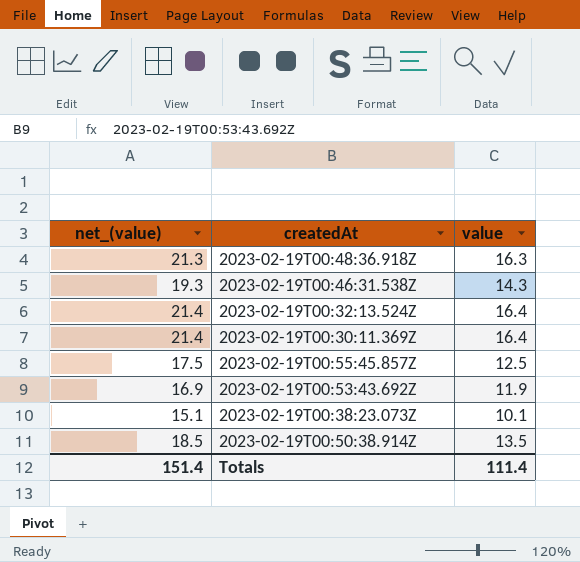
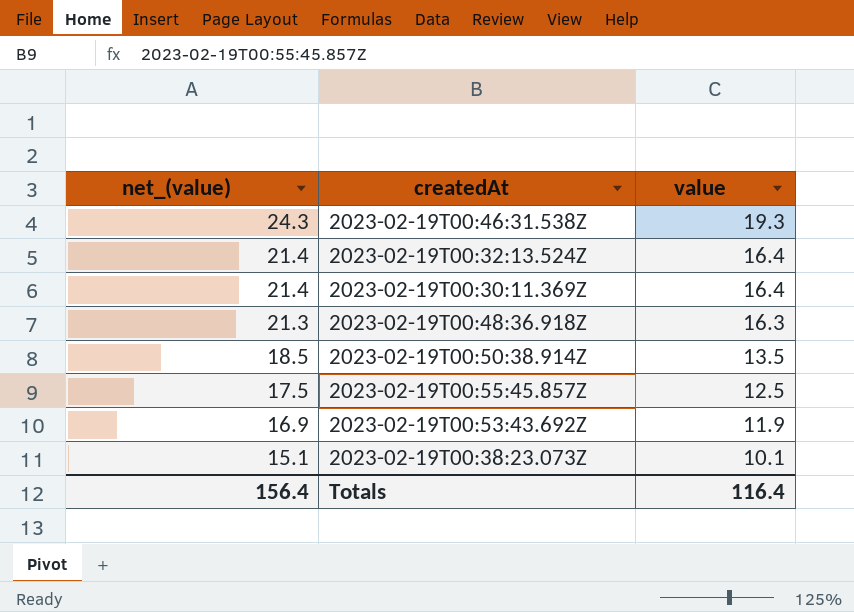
row order: none -> net_(value) descending
2023-02-19T00:46:31.538Z | net_(value): 19.3 -> 24.3
2023-02-19T00:46:31.538Z | value: 14.3 -> 19.3
Totals | net_(value): 151.4 -> 156.4
Totals | value: 111.4 -> 116.4

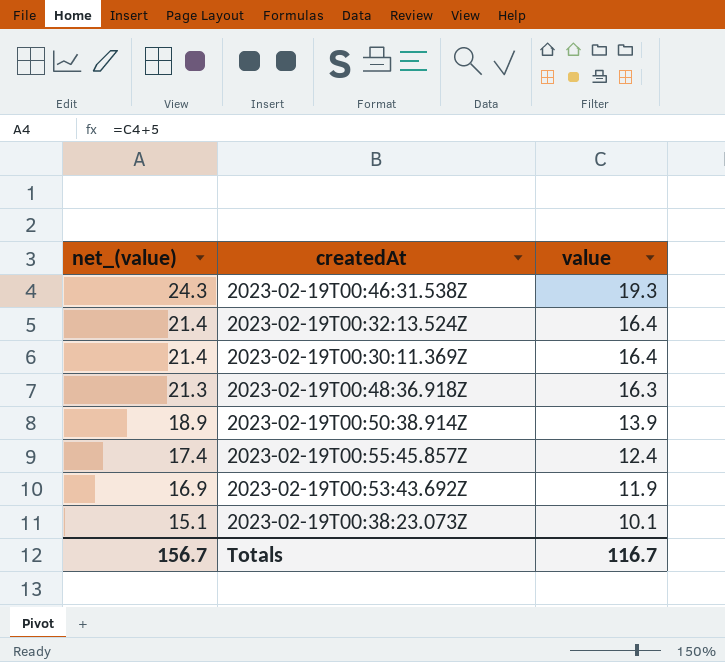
2023-02-19T00:50:38.914Z | net_(value): 18.5 -> 18.9
2023-02-19T00:50:38.914Z | value: 13.5 -> 13.9
2023-02-19T00:55:45.857Z | net_(value): 17.5 -> 17.4
2023-02-19T00:55:45.857Z | value: 12.5 -> 12.4
Totals | net_(value): 156.4 -> 156.7
Totals | value: 116.4 -> 116.7

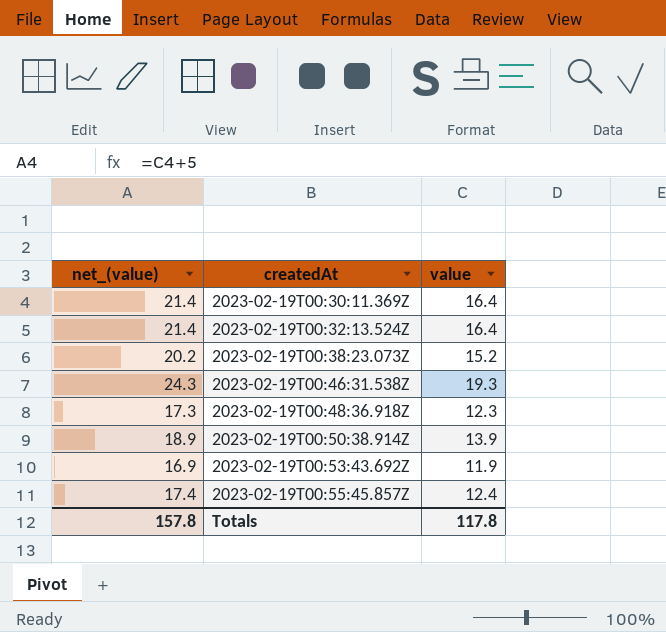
row order: net_(value) descending -> createdAt ascending
2023-02-19T00:38:23.073Z | net_(value): 15.1 -> 20.2
2023-02-19T00:38:23.073Z | value: 10.1 -> 15.2
2023-02-19T00:48:36.918Z | net_(value): 21.3 -> 17.3
2023-02-19T00:48:36.918Z | value: 16.3 -> 12.3
Totals | net_(value): 156.7 -> 157.8
Totals | value: 116.7 -> 117.8

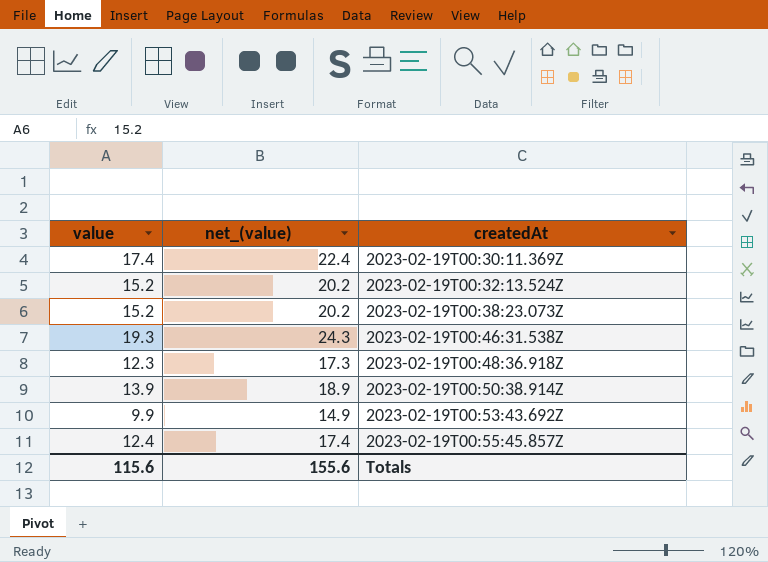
column value | position: 3 -> 1
2023-02-19T00:30:11.369Z | value: 16.4 -> 17.4
2023-02-19T00:30:11.369Z | net_(value): 21.4 -> 22.4
2023-02-19T00:32:13.524Z | value: 16.4 -> 15.2
2023-02-19T00:32:13.524Z | net_(value): 21.4 -> 20.2
2023-02-19T00:53:43.692Z | value: 11.9 -> 9.9
2023-02-19T00:53:43.692Z | net_(value): 16.9 -> 14.9
Totals | value: 117.8 -> 115.6
Totals | net_(value): 157.8 -> 155.6

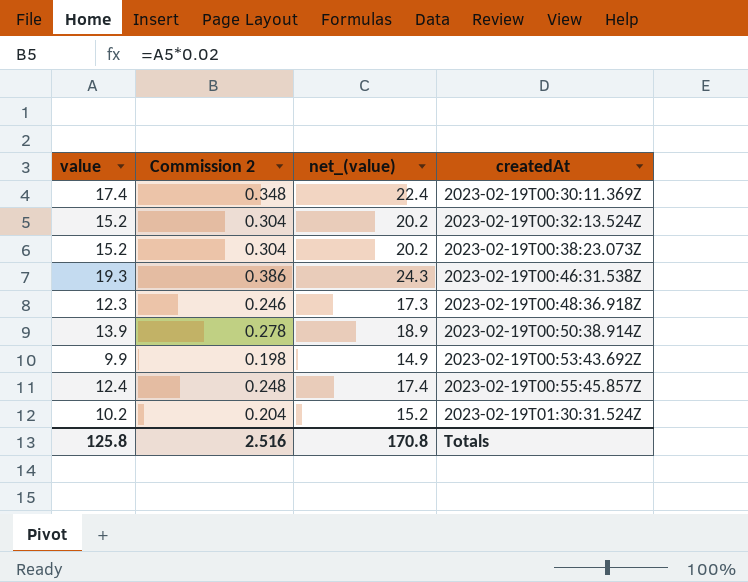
column Commission 2 | formula: none -> [value] * 0.02
row 2023-02-19T01:30:31.524Z: none -> 10.2 | 0.204 | 15.2
Totals | value: 115.6 -> 125.8
Totals | net_(value): 155.6 -> 170.8

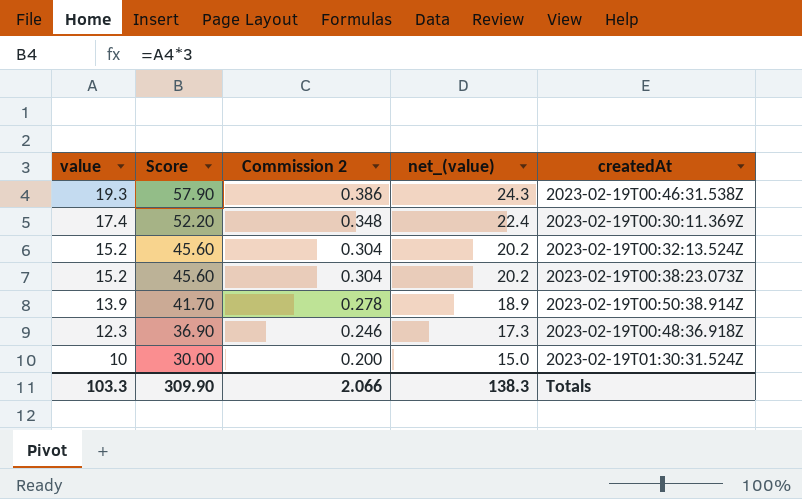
row order: createdAt ascending -> value descending
column Score | formula: none -> [value] * 3
row 2023-02-19T00:53:43.692Z: 9.9 | 0.198 | 14.9 -> none
row 2023-02-19T00:55:45.857Z: 12.4 | 0.248 | 17.4 -> none
2023-02-19T01:30:31.524Z | value: 10.2 -> 10
2023-02-19T01:30:31.524Z | Commission 2: 0.204 -> 0.200
2023-02-19T01:30:31.524Z | net_(value): 15.2 -> 15.0
Totals | value: 125.8 -> 103.3
Totals | Commission 2: 2.516 -> 2.066
Totals | net_(value): 170.8 -> 138.3

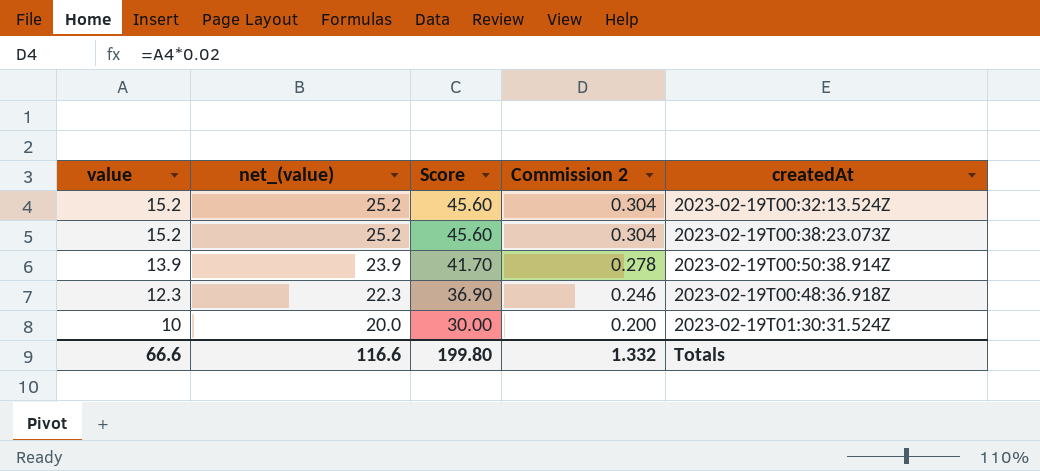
column net_(value) | formula: [value] + 5 -> [value] + 10
column net_(value) | position: 4 -> 2
row 2023-02-19T00:46:31.538Z: 19.3 | 57.90 | 0.386 | 24.3 -> none
row 2023-02-19T00:30:11.369Z: 17.4 | 52.20 | 0.348 | 22.4 -> none
Totals | value: 103.3 -> 66.6
Totals | net_(value): 138.3 -> 116.6
Totals | Score: 309.90 -> 199.80
Totals | Commission 2: 2.066 -> 1.332

